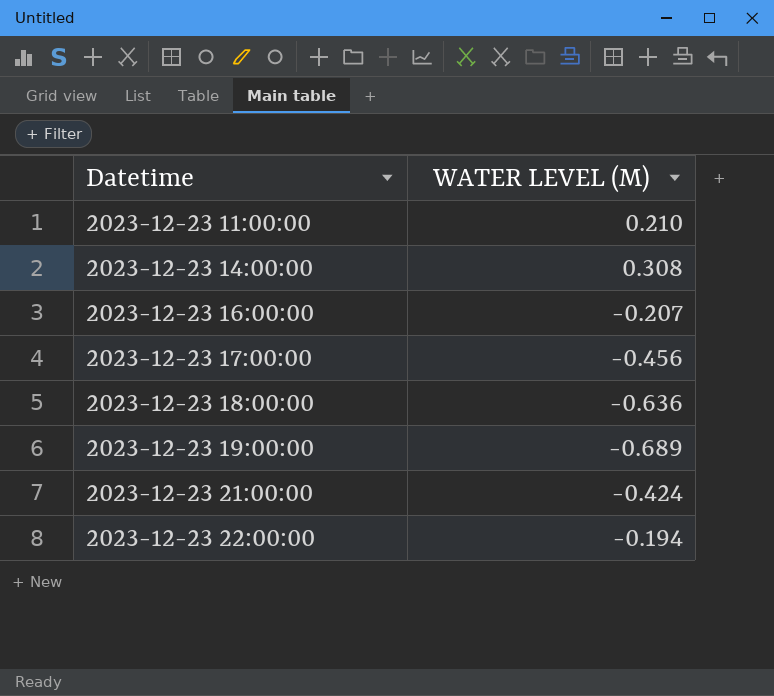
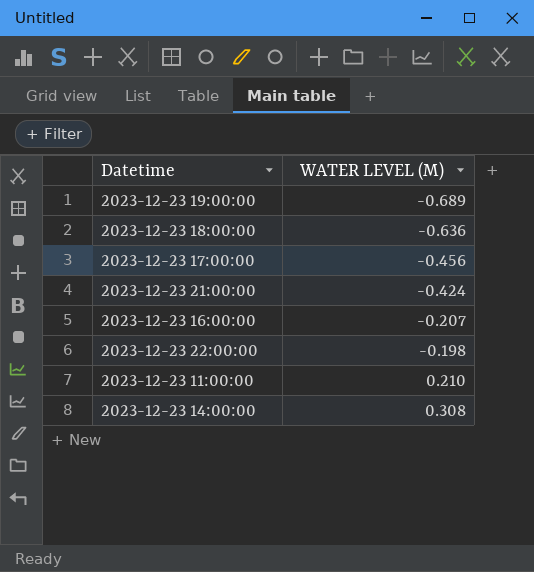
row order: Datetime ascending -> WATER LEVEL (M) ascending
2023-12-23 22:00:00 | WATER LEVEL (M): -0.194 -> -0.198

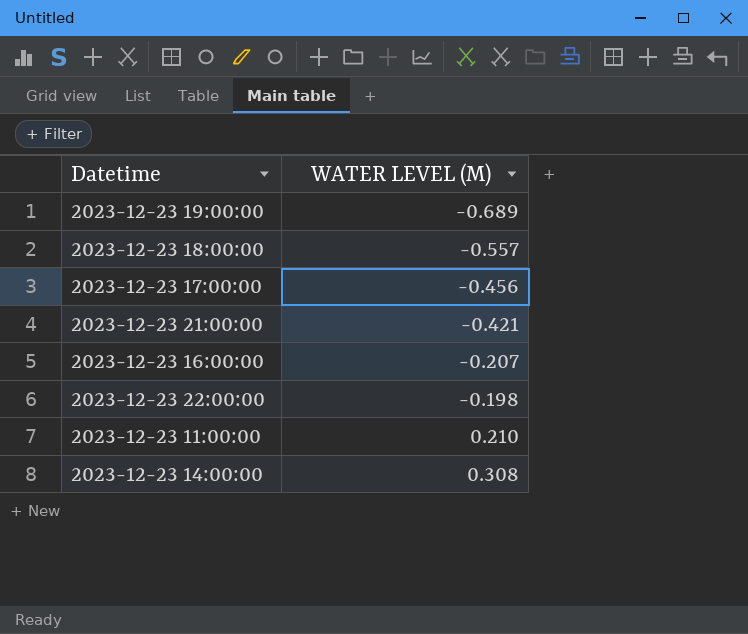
2023-12-23 18:00:00 | WATER LEVEL (M): -0.636 -> -0.557
2023-12-23 21:00:00 | WATER LEVEL (M): -0.424 -> -0.421

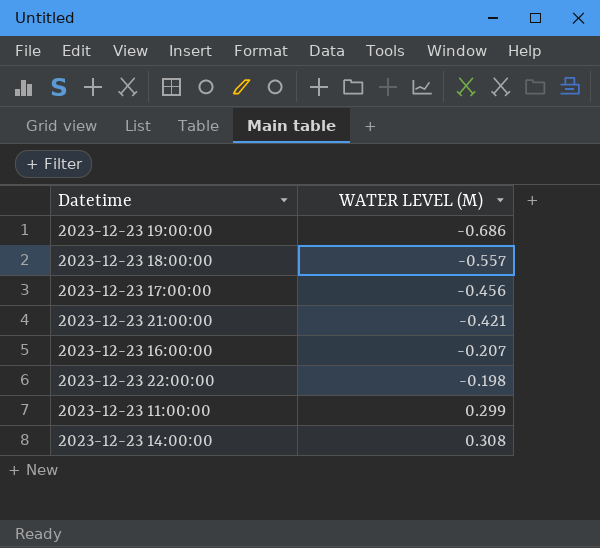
2023-12-23 19:00:00 | WATER LEVEL (M): -0.689 -> -0.686
2023-12-23 11:00:00 | WATER LEVEL (M): 0.210 -> 0.299

